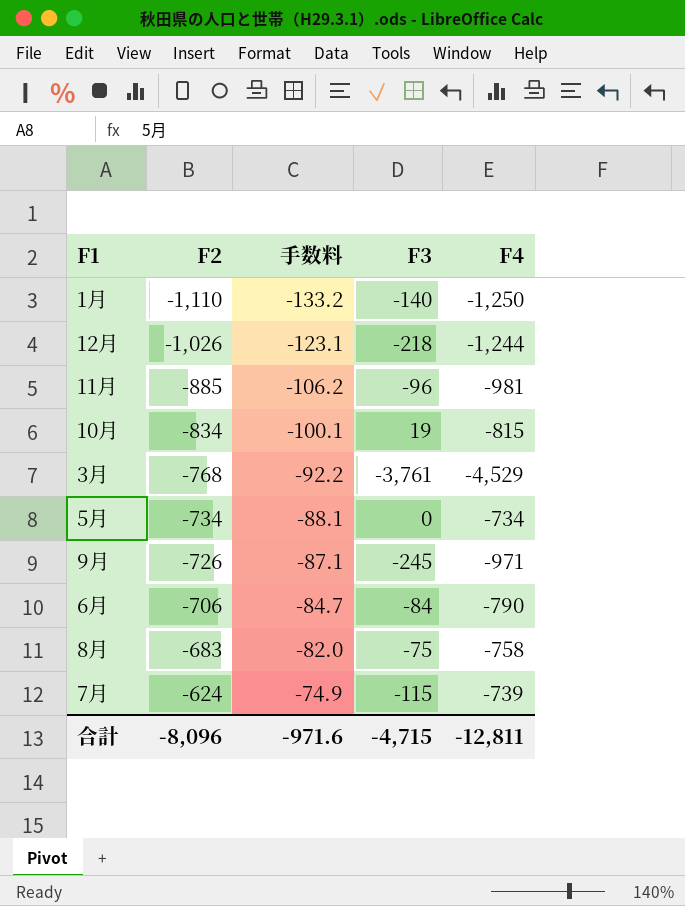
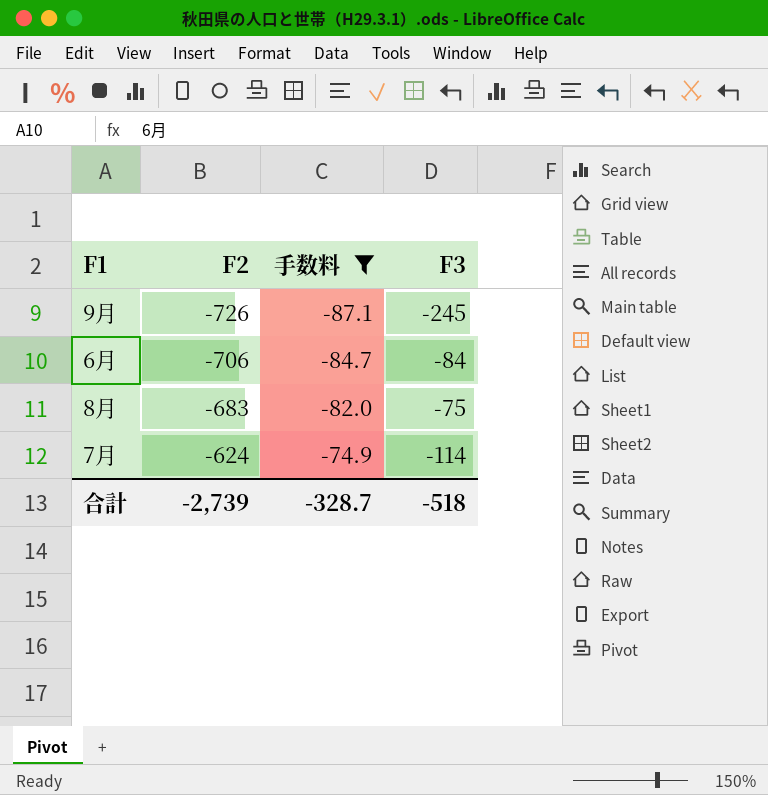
filter: none -> 手数料 >= -87.1
column F4 | formula: [F2] + [F3] -> none
7月 | F3: -115 -> -114
合計 | F2: -8,096 -> -2,739
合計 | 手数料: -971.6 -> -328.7
合計 | F3: -4,715 -> -518

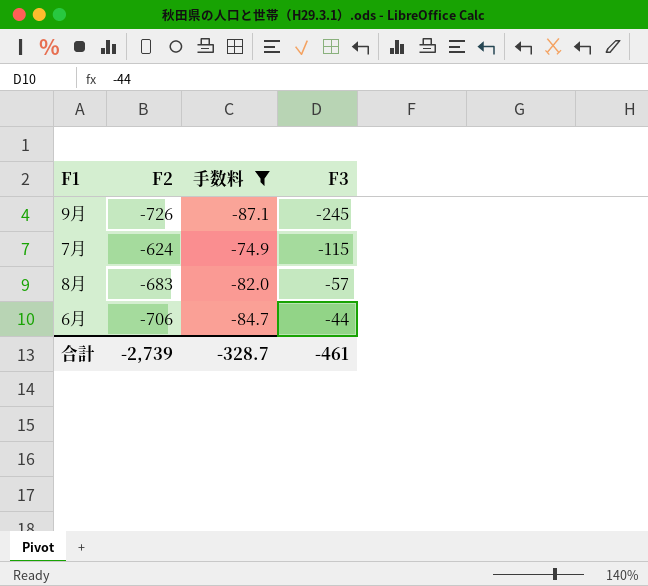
row order: F2 ascending -> F3 ascending
7月 | F3: -114 -> -115
8月 | F3: -75 -> -57
6月 | F3: -84 -> -44
合計 | F3: -518 -> -461

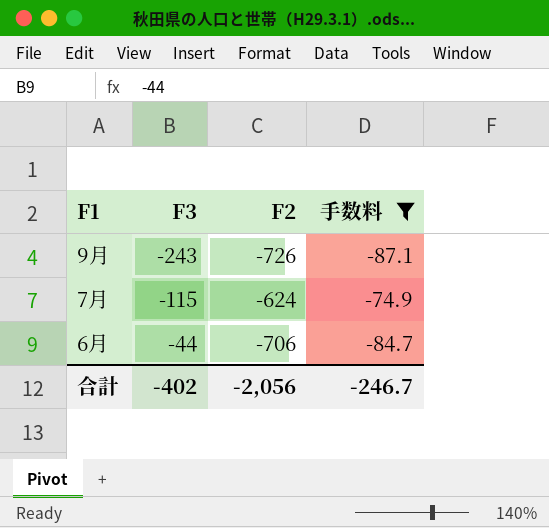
column F3 | position: 4 -> 2
row 8月: -683 | -82.0 | -57 -> none
9月 | F3: -245 -> -243
合計 | F3: -461 -> -402
合計 | F2: -2,739 -> -2,056
合計 | 手数料: -328.7 -> -246.7

